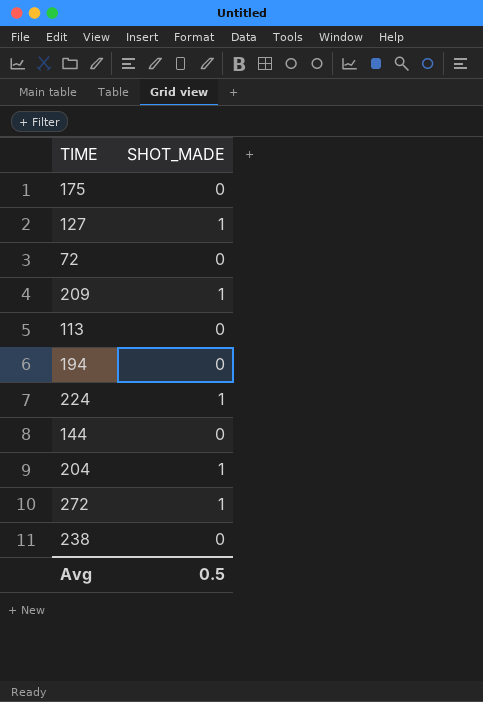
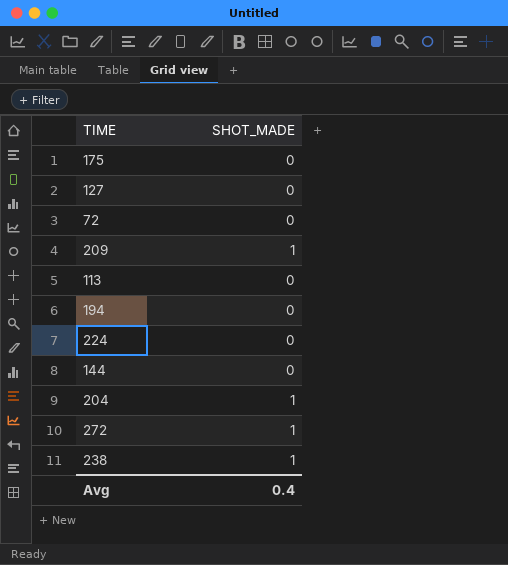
127 | SHOT_MADE: 1 -> 0
224 | SHOT_MADE: 1 -> 0
238 | SHOT_MADE: 0 -> 1
Avg | SHOT_MADE: 0.5 -> 0.4

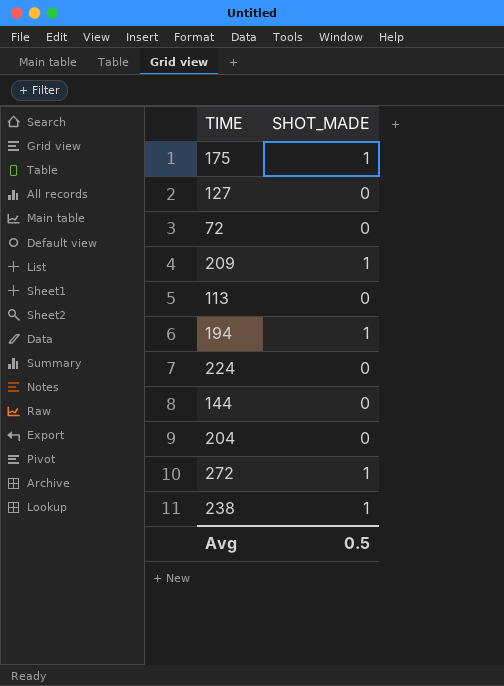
175 | SHOT_MADE: 0 -> 1
194 | SHOT_MADE: 0 -> 1
204 | SHOT_MADE: 1 -> 0
Avg | SHOT_MADE: 0.4 -> 0.5

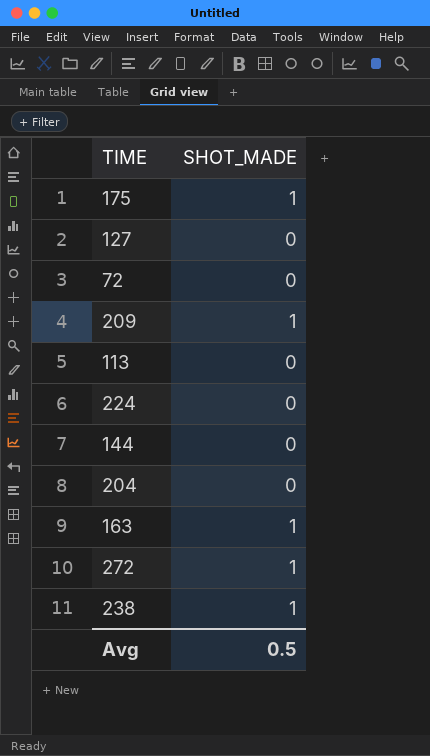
row 194: 1 -> none
row 163: none -> 1

